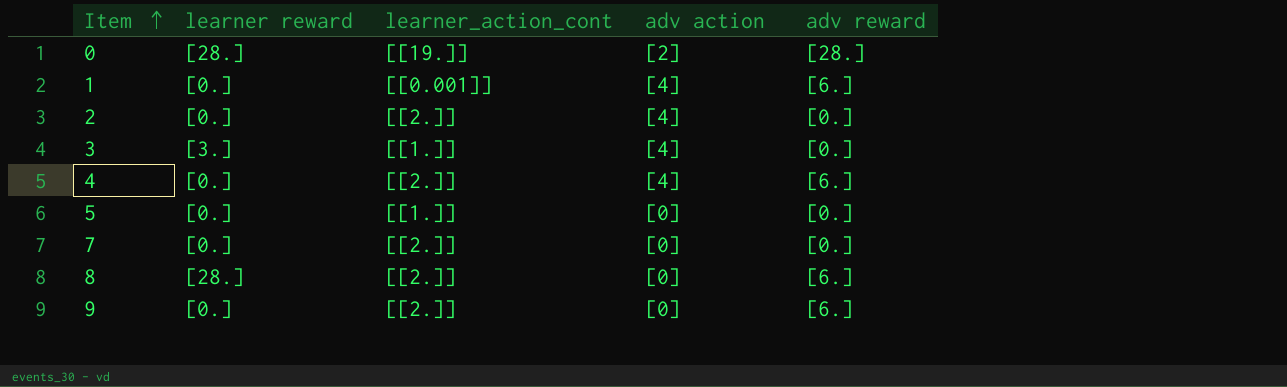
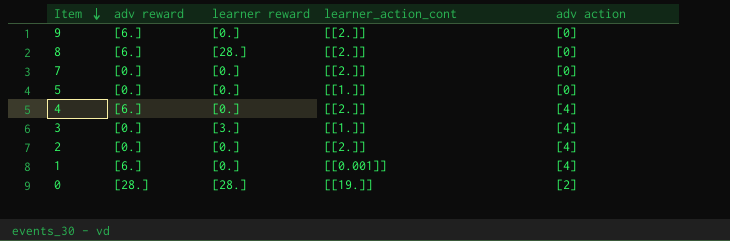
row order: Item ascending -> Item descending
column adv reward | position: 5 -> 2

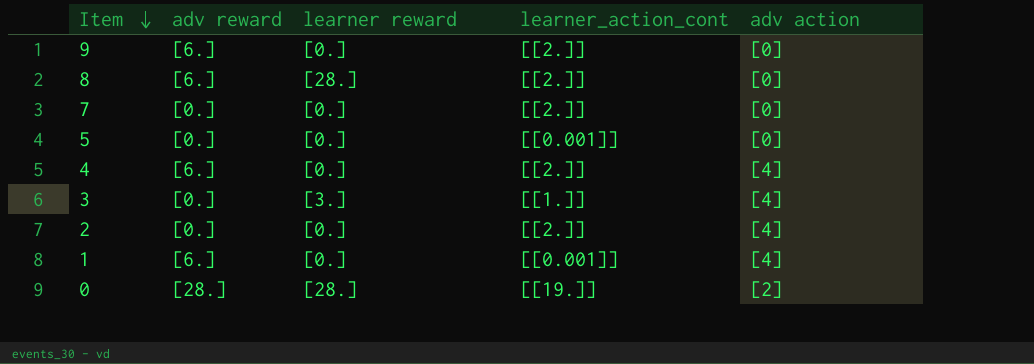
5 | learner_action_cont: [[1.]] -> [[0.001]]

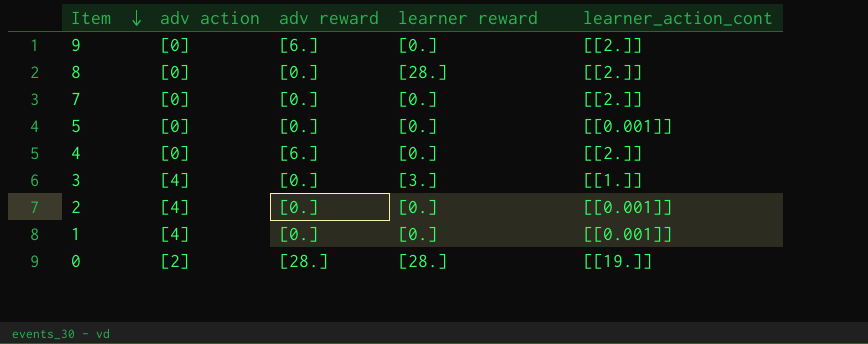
column adv action | position: 5 -> 2
8 | adv reward: [6.] -> [0.]
4 | adv action: [4] -> [0]
2 | learner_action_cont: [[2.]] -> [[0.001]]
1 | adv reward: [6.] -> [0.]

